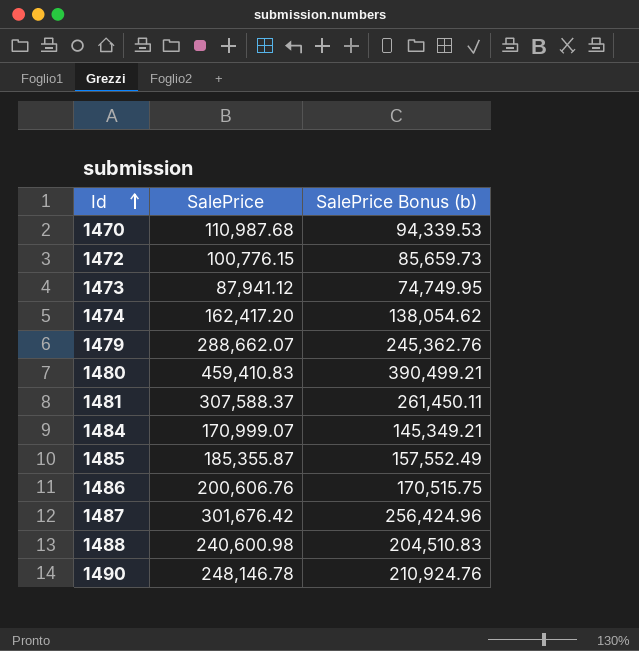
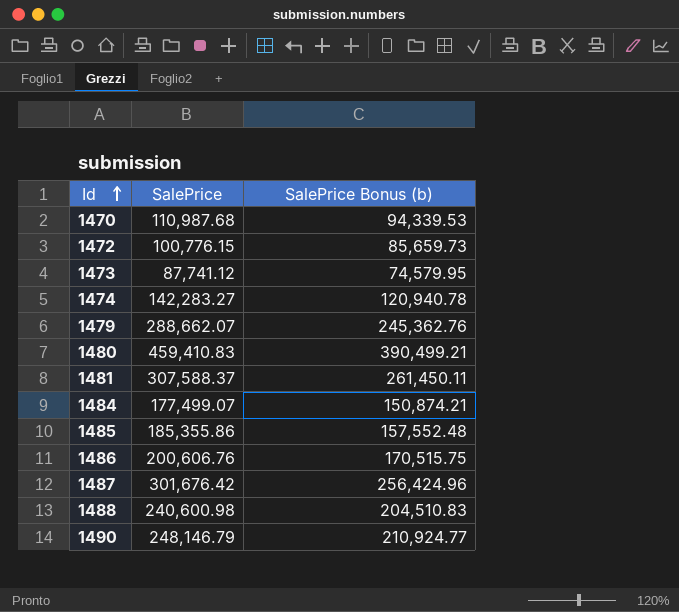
1473 | SalePrice: 87,941.12 -> 87,741.12
1473 | SalePrice Bonus (b): 74,749.95 -> 74,579.95
1474 | SalePrice: 162,417.20 -> 142,283.27
1474 | SalePrice Bonus (b): 138,054.62 -> 120,940.78
1484 | SalePrice: 170,999.07 -> 177,499.07
1484 | SalePrice Bonus (b): 145,349.21 -> 150,874.21
1485 | SalePrice: 185,355.87 -> 185,355.86
1485 | SalePrice Bonus (b): 157,552.49 -> 157,552.48
1490 | SalePrice: 248,146.78 -> 248,146.79
1490 | SalePrice Bonus (b): 210,924.76 -> 210,924.77

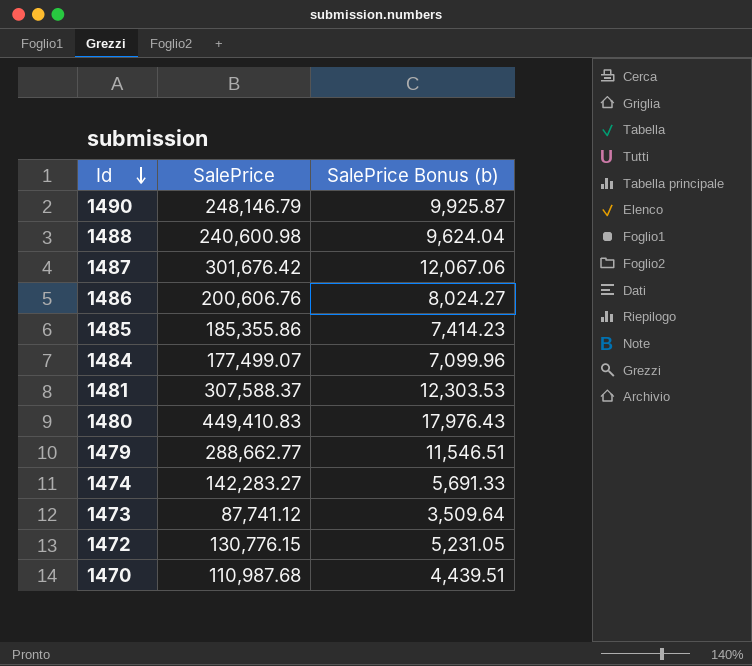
row order: Id ascending -> Id descending
column SalePrice Bonus (b) | formula: [SalePrice] * 0.85 -> [SalePrice] * 0.04
1480 | SalePrice: 459,410.83 -> 449,410.83
1479 | SalePrice: 288,662.07 -> 288,662.77
1472 | SalePrice: 100,776.15 -> 130,776.15

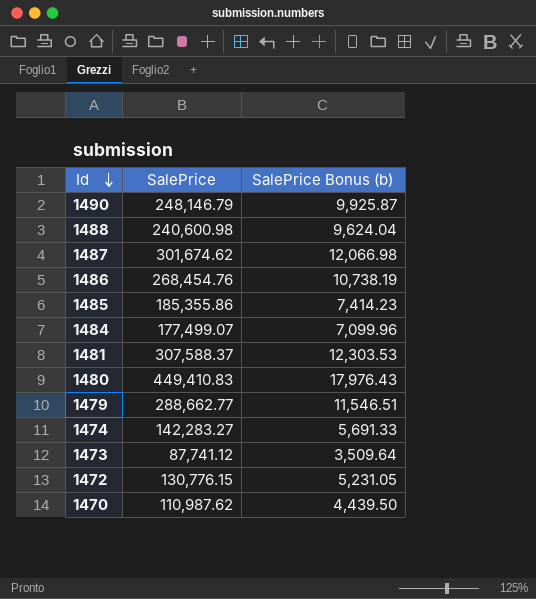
1487 | SalePrice: 301,676.42 -> 301,674.62
1487 | SalePrice Bonus (b): 12,067.06 -> 12,066.98
1486 | SalePrice: 200,606.76 -> 268,454.76
1486 | SalePrice Bonus (b): 8,024.27 -> 10,738.19
1470 | SalePrice: 110,987.68 -> 110,987.62
1470 | SalePrice Bonus (b): 4,439.51 -> 4,439.50

